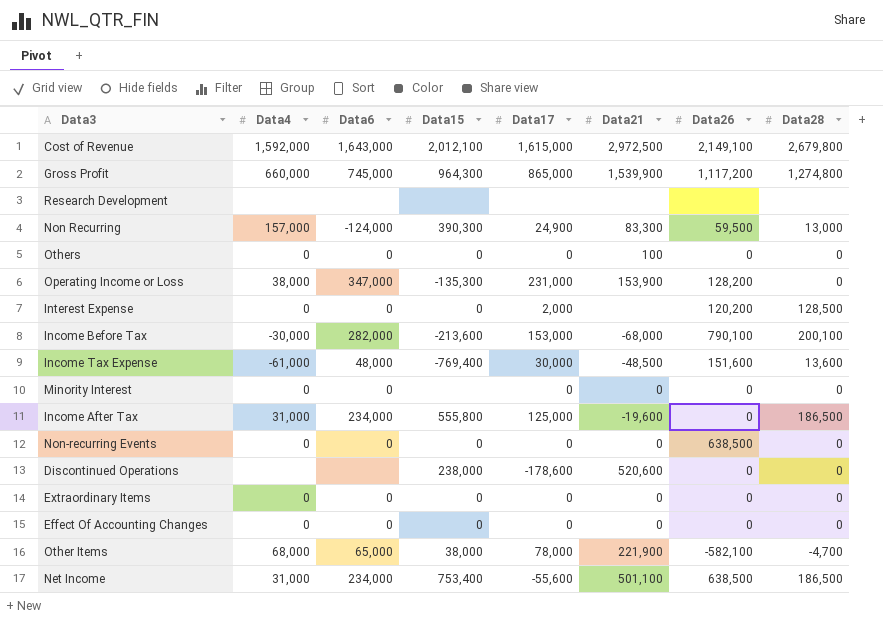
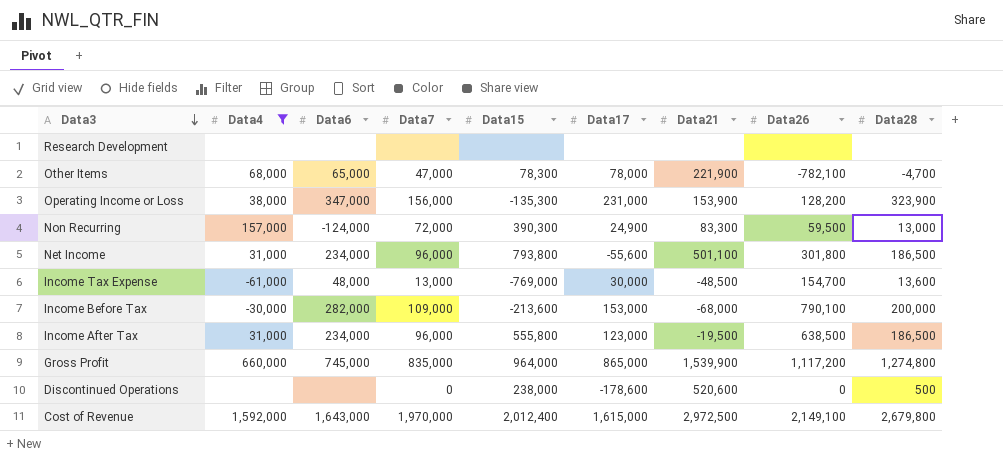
filter: none -> Data4 != 0
row order: none -> Data3 descending
column Data7 | position: none -> 4
Other Items | Data15: 38,000 -> 78,300
Other Items | Data26: -582,100 -> -782,100
Operating Income or Loss | Data28: 0 -> 323,900
Net Income | Data15: 753,400 -> 793,800
Net Income | Data26: 638,500 -> 301,800
Income Tax Expense | Data15: -769,400 -> -769,000
Income Tax Expense | Data26: 151,600 -> 154,700
Income Before Tax | Data28: 200,100 -> 200,000
Income After Tax | Data17: 125,000 -> 123,000
Income After Tax | Data21: -19,600 -> -19,500
Income After Tax | Data26: 0 -> 638,500
Gross Profit | Data15: 964,300 -> 964,000
Discontinued Operations | Data28: 0 -> 500
Cost of Revenue | Data15: 2,012,100 -> 2,012,400

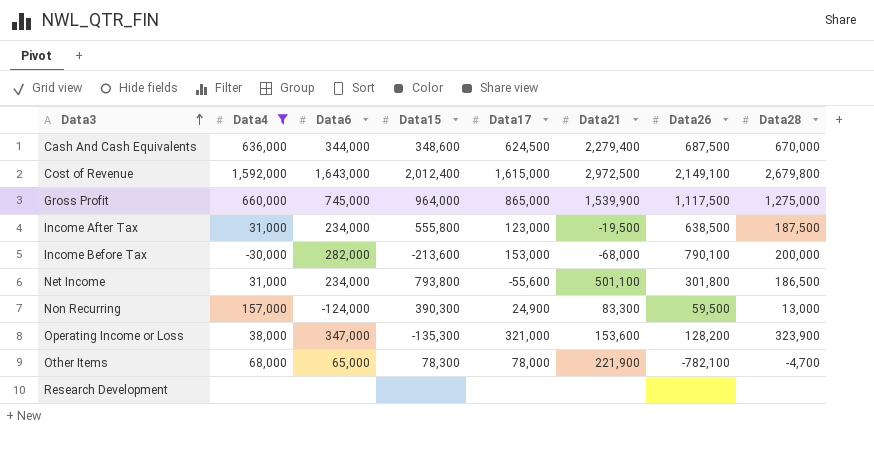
row order: Data3 descending -> Data3 ascending
column Data7 | position: 4 -> none
row Income Tax Expense: -61,000 | 48,000 | 13,000 | -769,000 | 30,000 | -48,500 | 154,700 | 13,600 -> none
row Discontinued Operations: none | none | 0 | 238,000 | -178,600 | 520,600 | 0 | 500 -> none
row Cash And Cash Equivalents: none -> 636,000 | 344,000 | 348,600 | 624,500 | 2,279,400 | 687,500 | 670,000
Gross Profit | Data26: 1,117,200 -> 1,117,500
Gross Profit | Data28: 1,274,800 -> 1,275,000
Income After Tax | Data28: 186,500 -> 187,500
Operating Income or Loss | Data17: 231,000 -> 321,000
Operating Income or Loss | Data21: 153,900 -> 153,600

